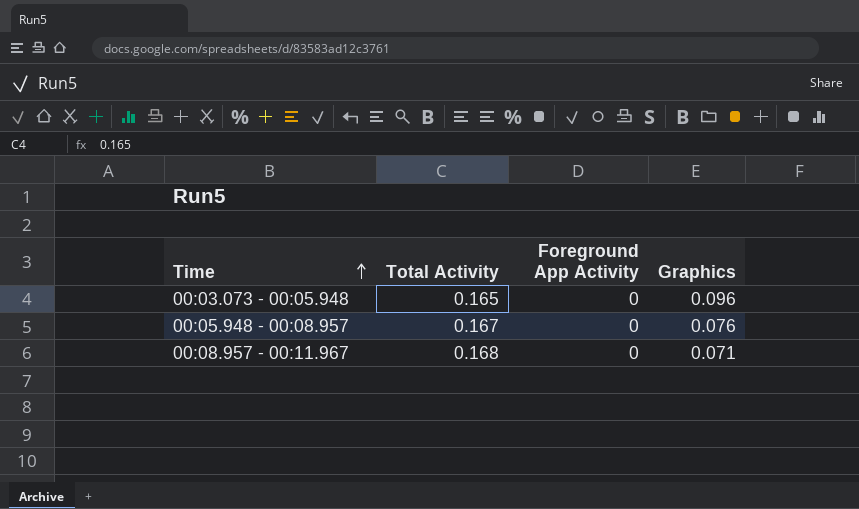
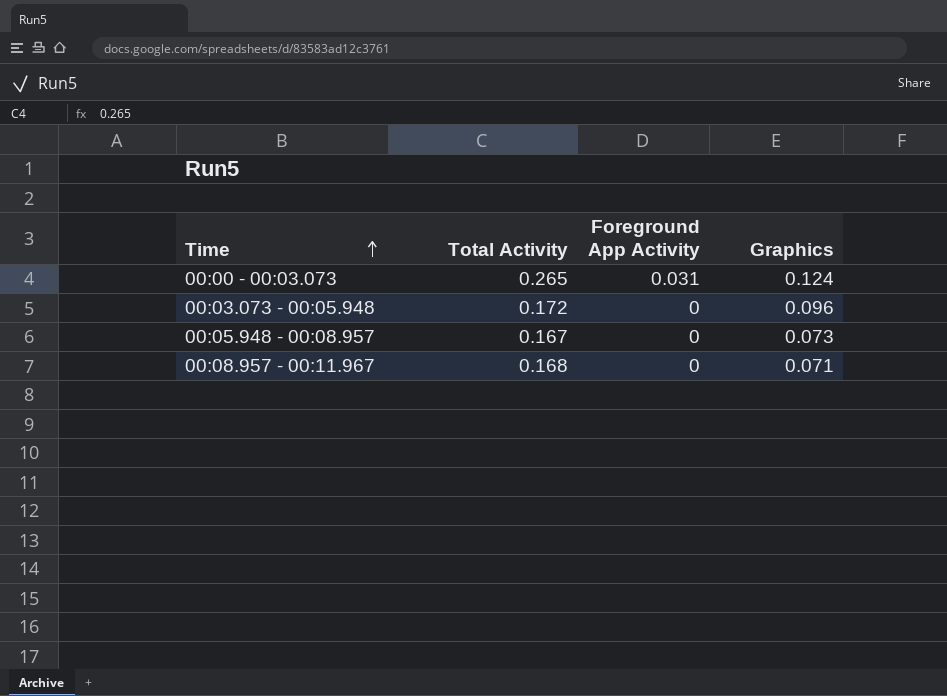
row 00:00 - 00:03.073: none -> 0.265 | 0.031 | 0.124
00:03.073 - 00:05.948 | Total Activity: 0.165 -> 0.172
00:05.948 - 00:08.957 | Graphics: 0.076 -> 0.073

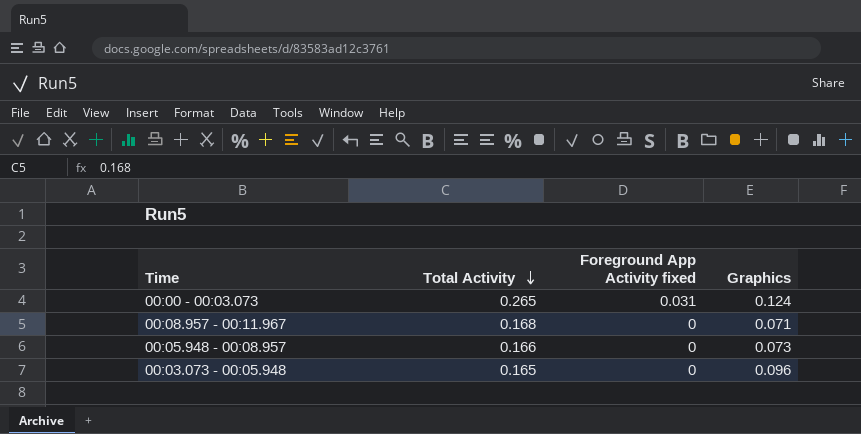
row order: Time ascending -> Total Activity descending
column name: Foreground App Activity -> Foreground App Activity fixed
00:05.948 - 00:08.957 | Total Activity: 0.167 -> 0.166
00:03.073 - 00:05.948 | Total Activity: 0.172 -> 0.165

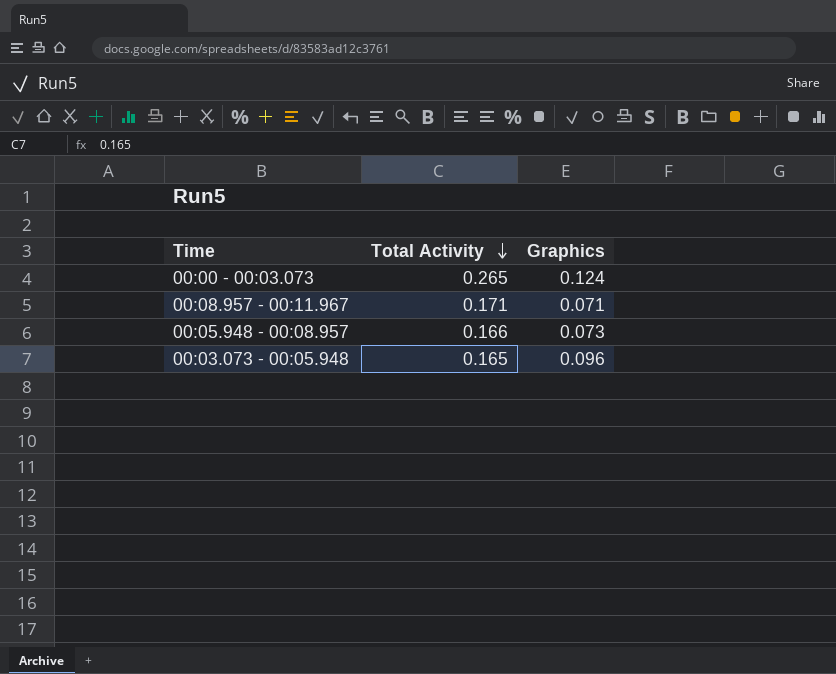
column Foreground App Activity fixed | position: 3 -> none
00:08.957 - 00:11.967 | Total Activity: 0.168 -> 0.171

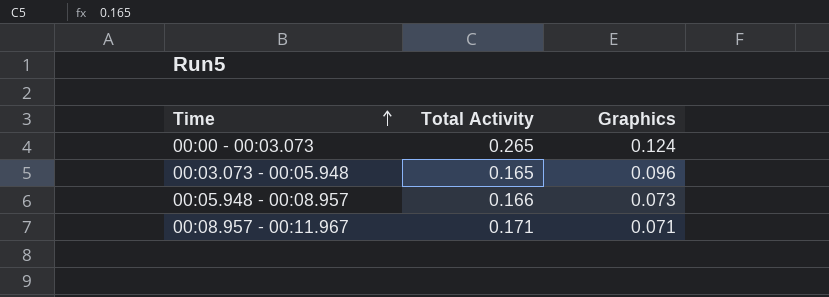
row order: Total Activity descending -> Time ascending

